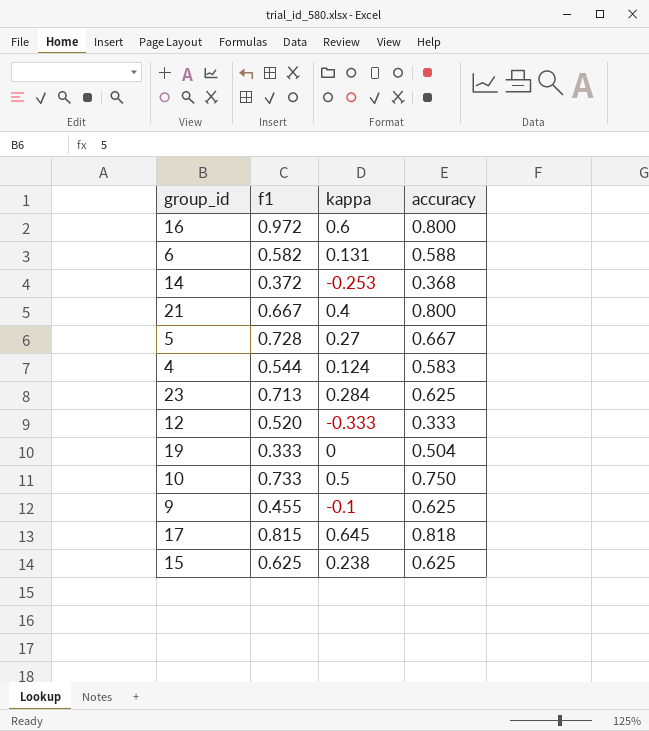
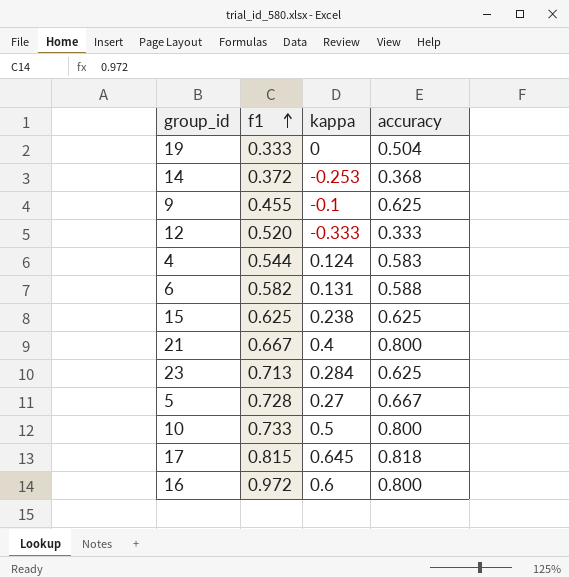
row order: none -> f1 ascending
10 | accuracy: 0.750 -> 0.800

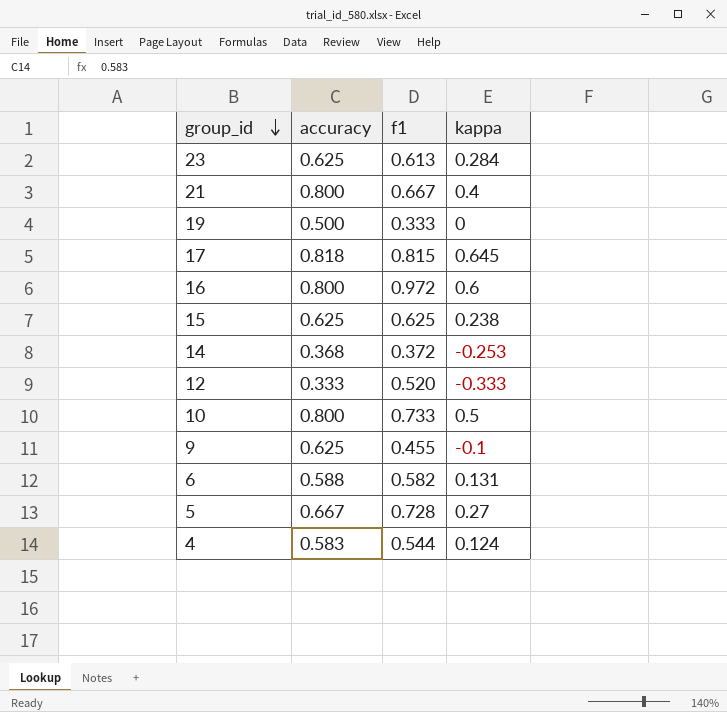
row order: f1 ascending -> group_id descending
column accuracy | position: 4 -> 2
23 | f1: 0.713 -> 0.613
19 | accuracy: 0.504 -> 0.500

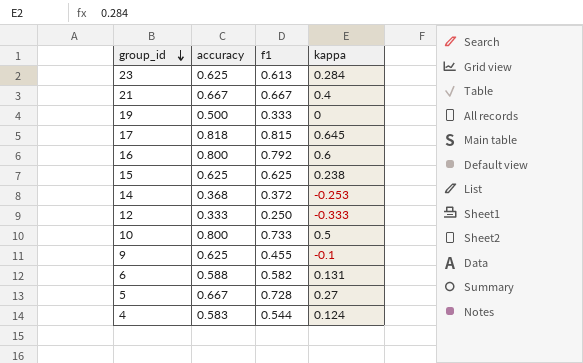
21 | accuracy: 0.800 -> 0.667
16 | f1: 0.972 -> 0.792
12 | f1: 0.520 -> 0.250

